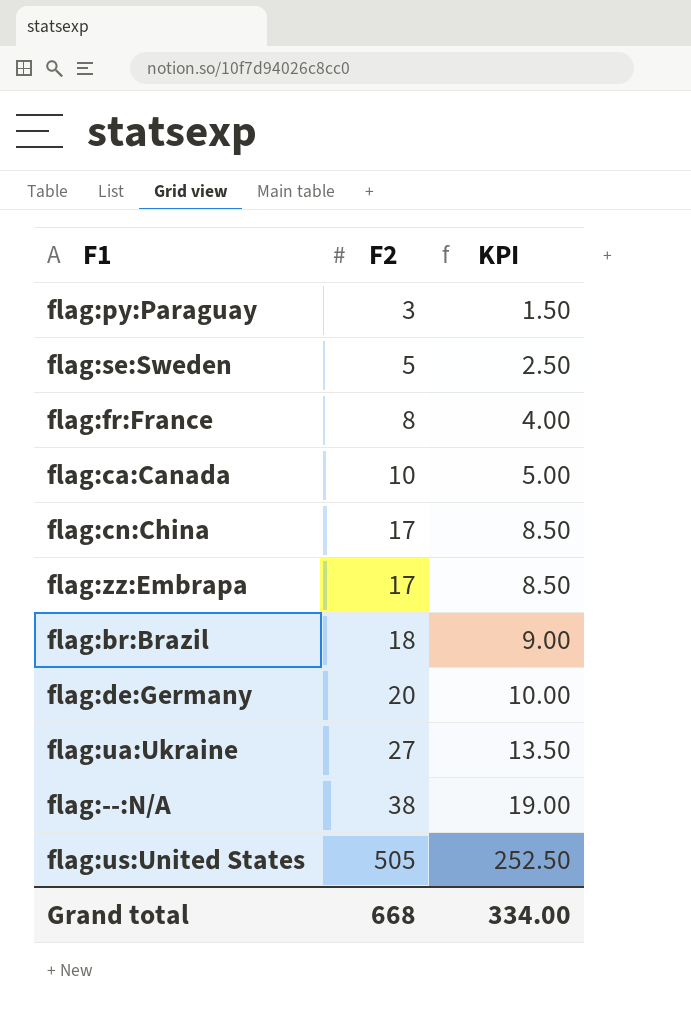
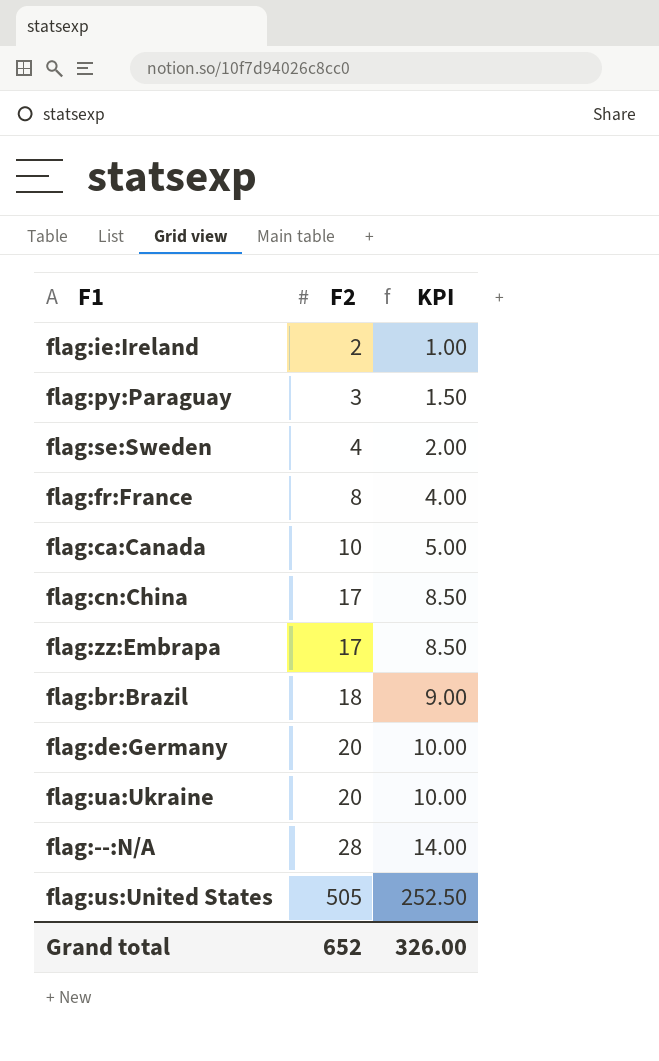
row flag:ie:Ireland: none -> 2 | 1.00
flag:se:Sweden | F2: 5 -> 4
flag:se:Sweden | KPI: 2.50 -> 2.00
flag:ua:Ukraine | F2: 27 -> 20
flag:ua:Ukraine | KPI: 13.50 -> 10.00
flag:--:N/A | F2: 38 -> 28
flag:--:N/A | KPI: 19.00 -> 14.00
Grand total | F2: 668 -> 652
Grand total | KPI: 334.00 -> 326.00

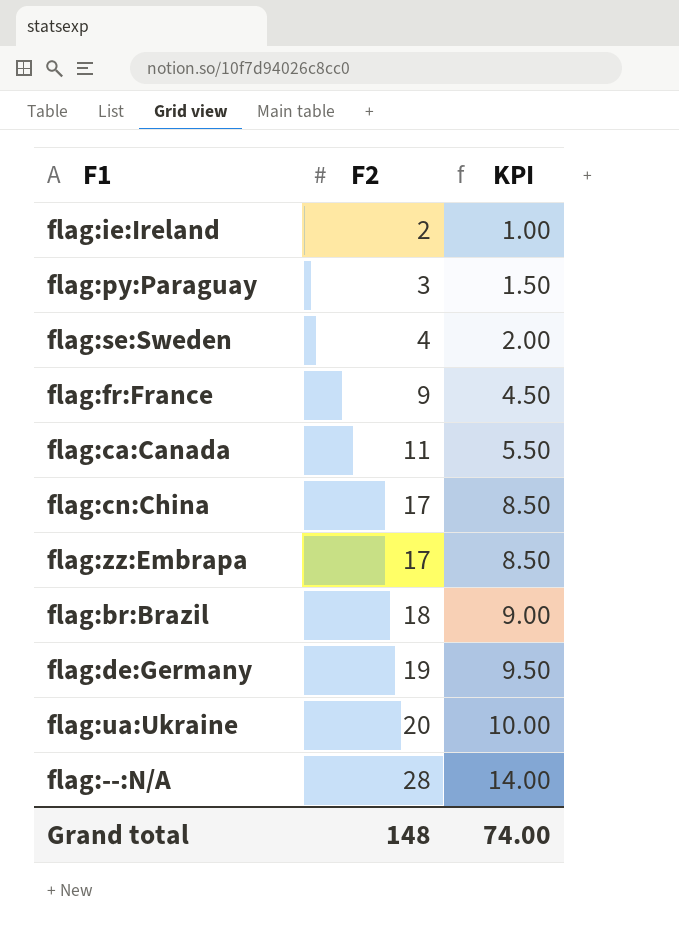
row flag:us:United States: 505 | 252.50 -> none
flag:fr:France | F2: 8 -> 9
flag:fr:France | KPI: 4.00 -> 4.50
flag:ca:Canada | F2: 10 -> 11
flag:ca:Canada | KPI: 5.00 -> 5.50
flag:de:Germany | F2: 20 -> 19
flag:de:Germany | KPI: 10.00 -> 9.50
Grand total | F2: 652 -> 148
Grand total | KPI: 326.00 -> 74.00

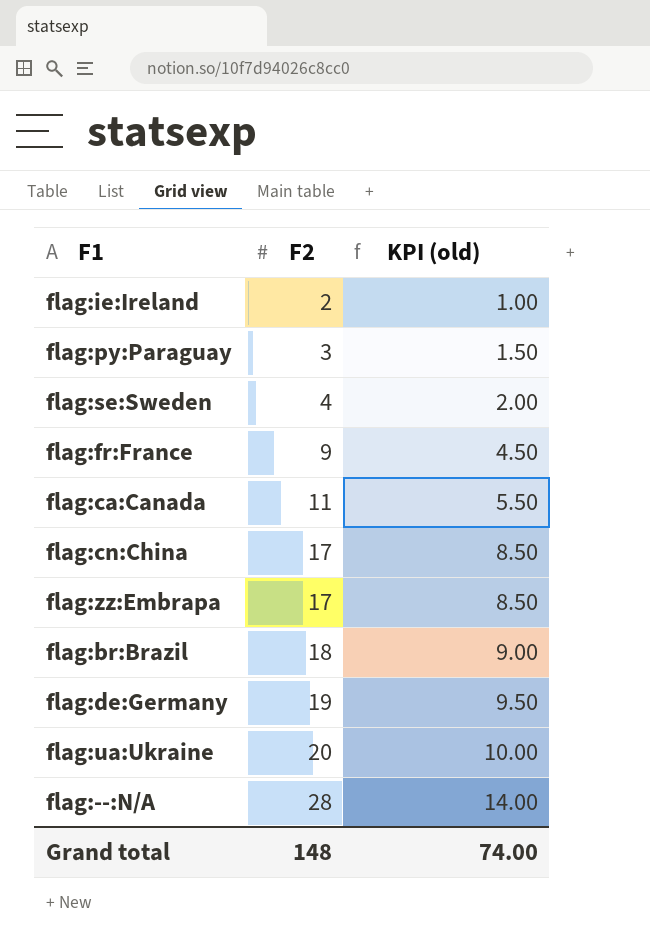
column name: KPI -> KPI (old)

